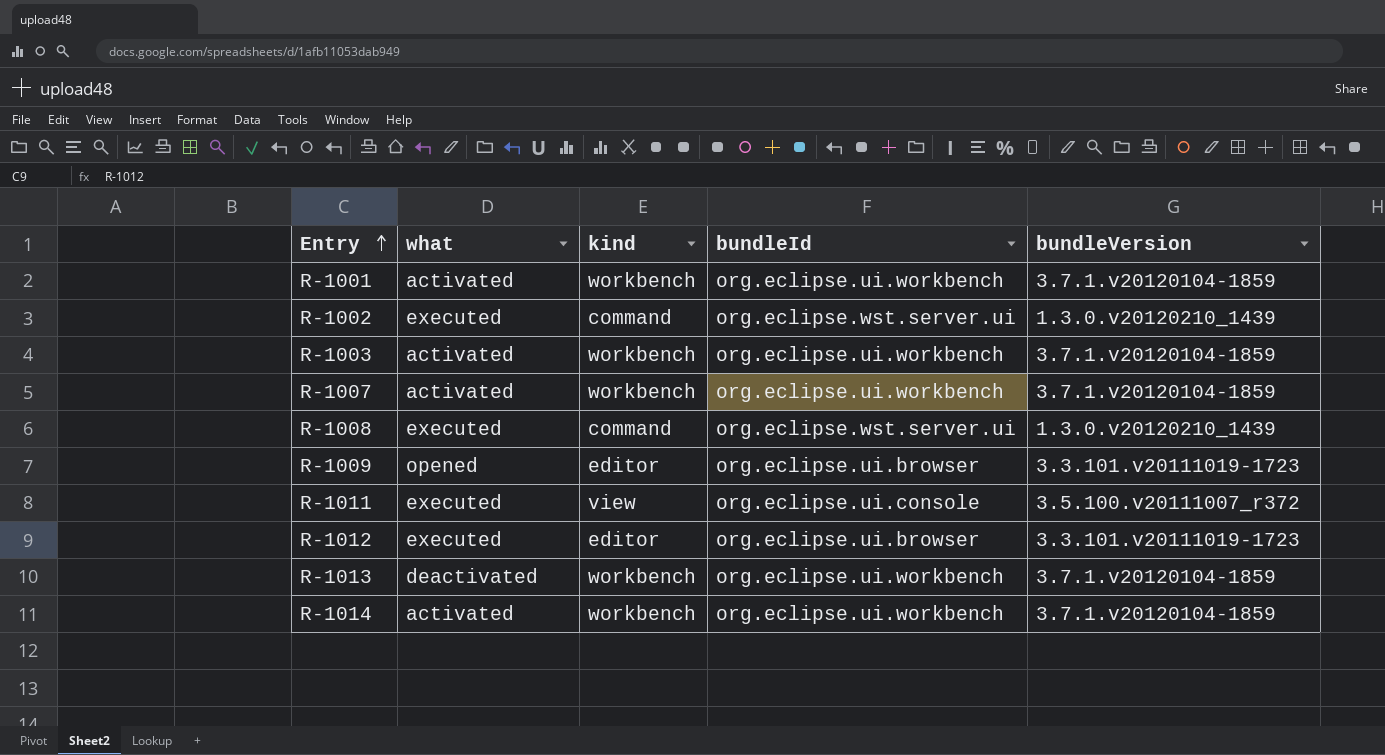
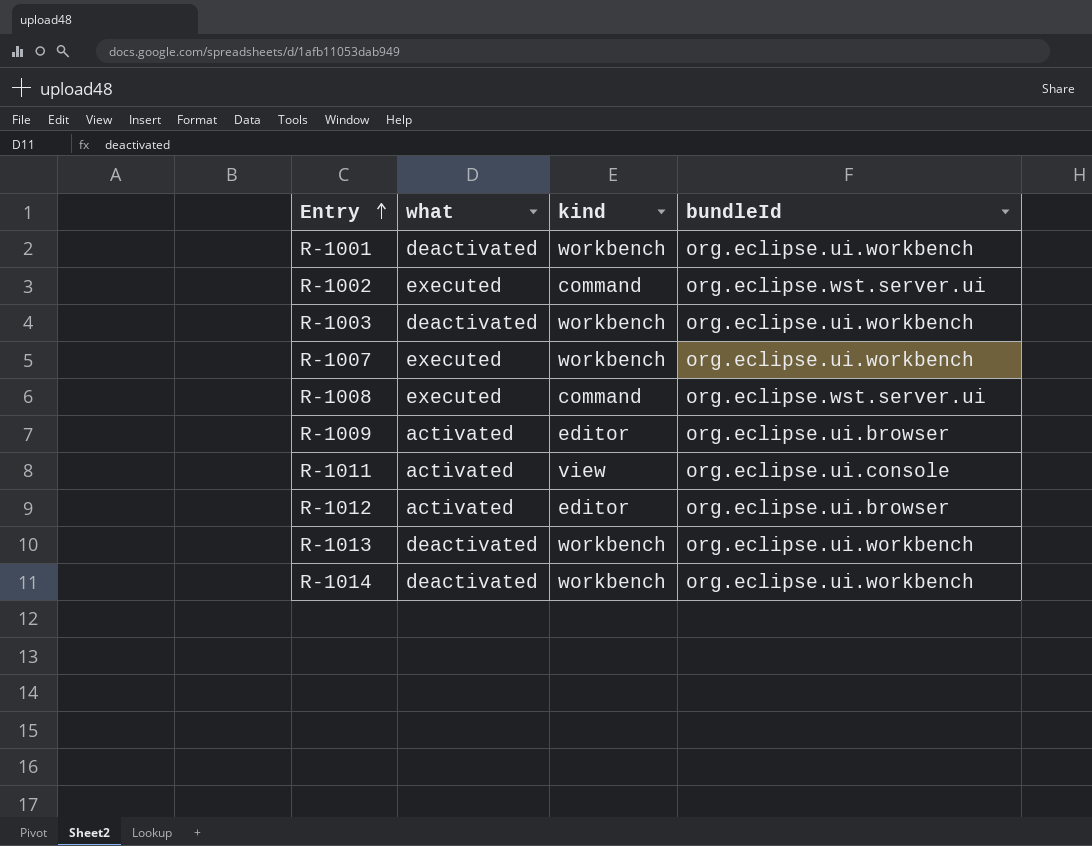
column bundleVersion | position: 5 -> none
R-1001 | what: activated -> deactivated
R-1003 | what: activated -> deactivated
R-1007 | what: activated -> executed
R-1009 | what: opened -> activated
R-1011 | what: executed -> activated
R-1012 | what: executed -> activated
R-1014 | what: activated -> deactivated

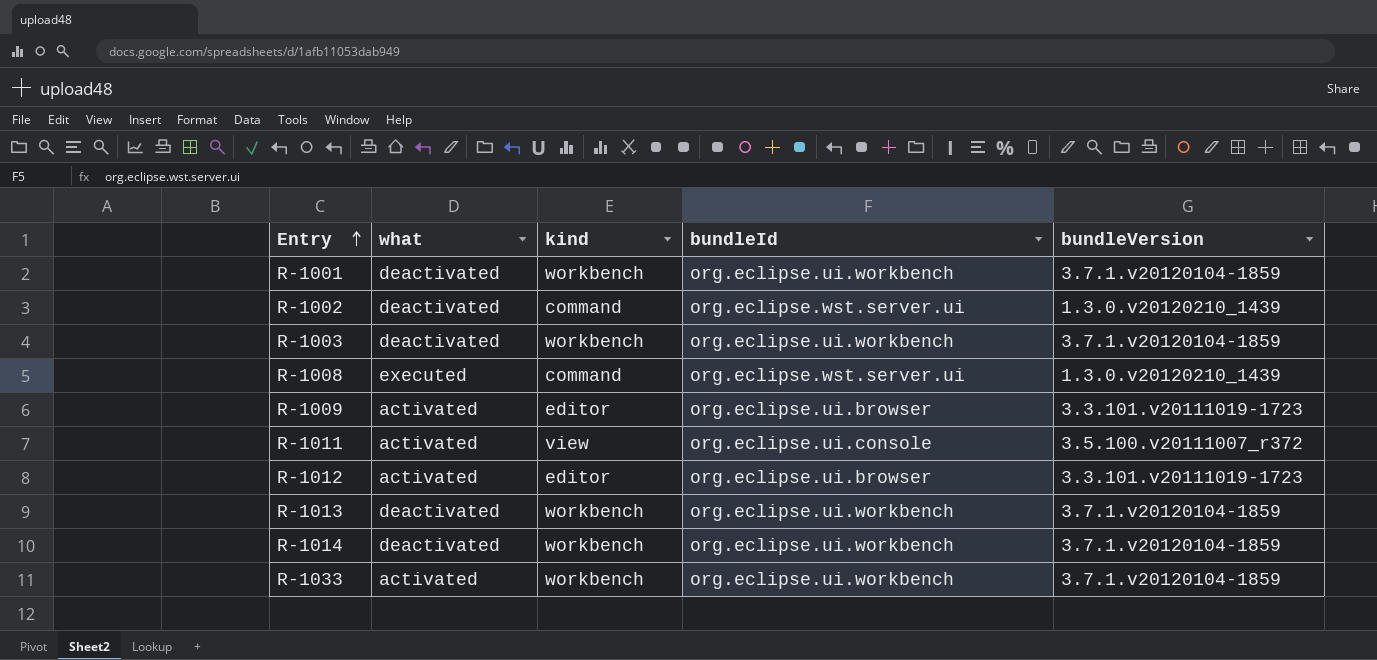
column bundleVersion | position: none -> 5
row R-1007: executed | workbench | org.eclipse.ui.workbench -> none
R-1002 | what: executed -> deactivated
row R-1033: none -> activated | workbench | org.eclipse.ui.workbench | 3.7.1.v20120104-1859

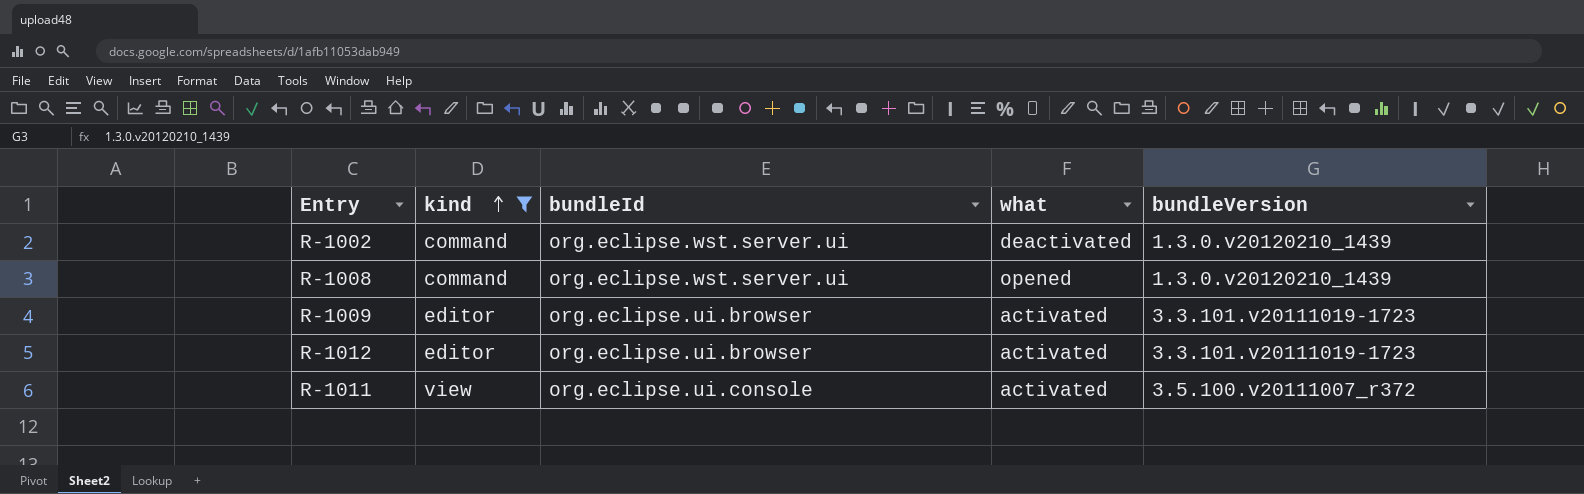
filter: none -> kind != workbench
row order: Entry ascending -> kind ascending
column what | position: 2 -> 4
R-1008 | what: executed -> opened

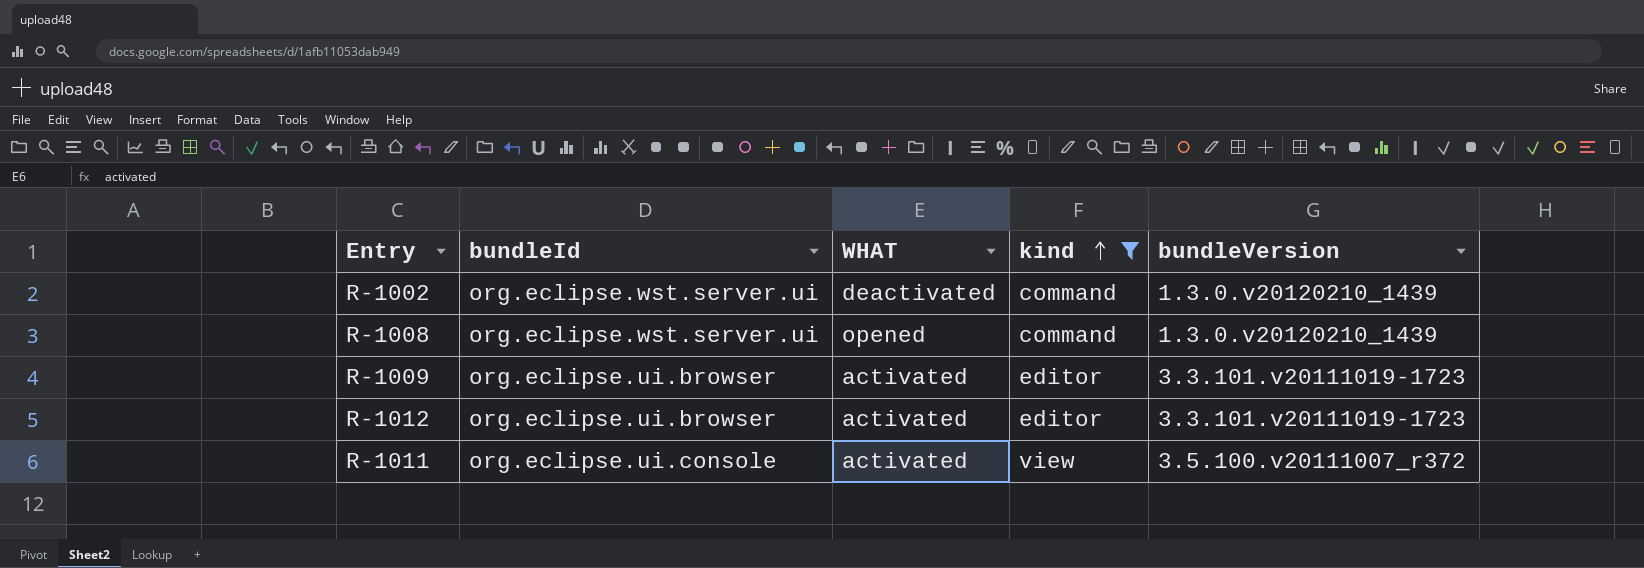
column name: what -> WHAT
column kind | position: 2 -> 4

